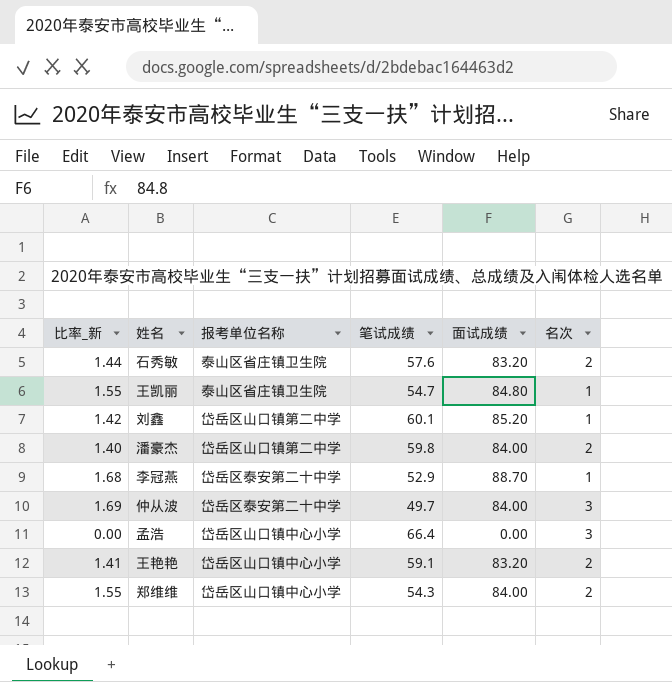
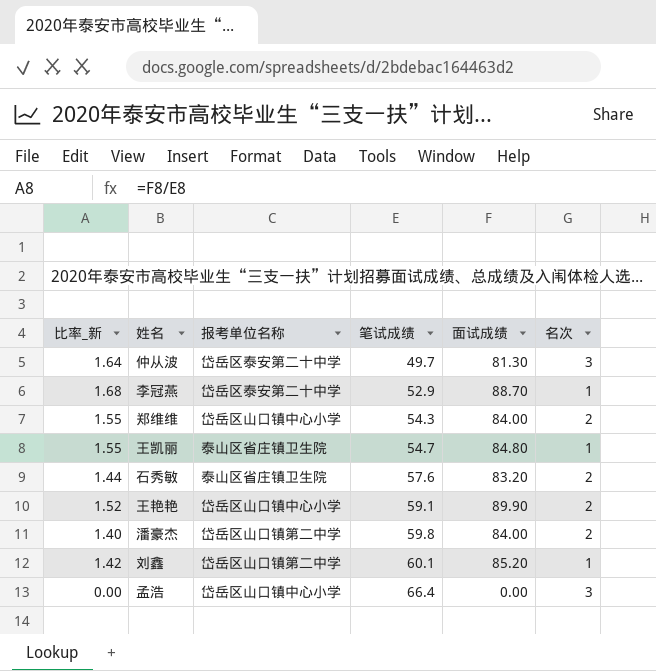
row order: none -> 笔试成绩 ascending
仲从波 | 比率_新: 1.69 -> 1.64
仲从波 | 面试成绩: 84.00 -> 81.30
王艳艳 | 比率_新: 1.41 -> 1.52
王艳艳 | 面试成绩: 83.20 -> 89.90

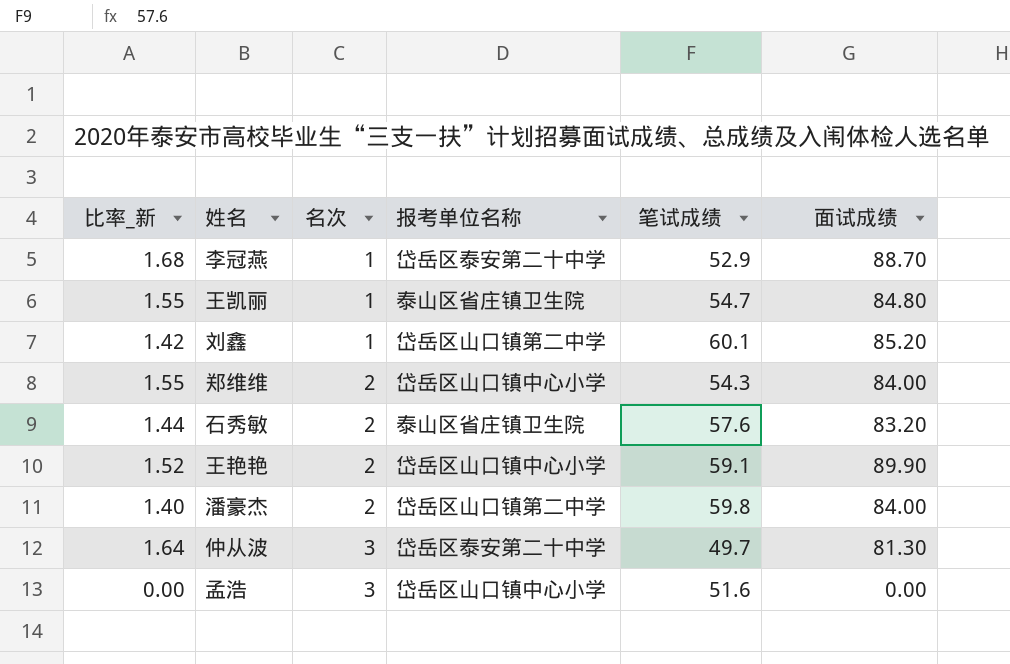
row order: 笔试成绩 ascending -> 名次 ascending
column 名次 | position: 6 -> 3
孟浩 | 笔试成绩: 66.4 -> 51.6

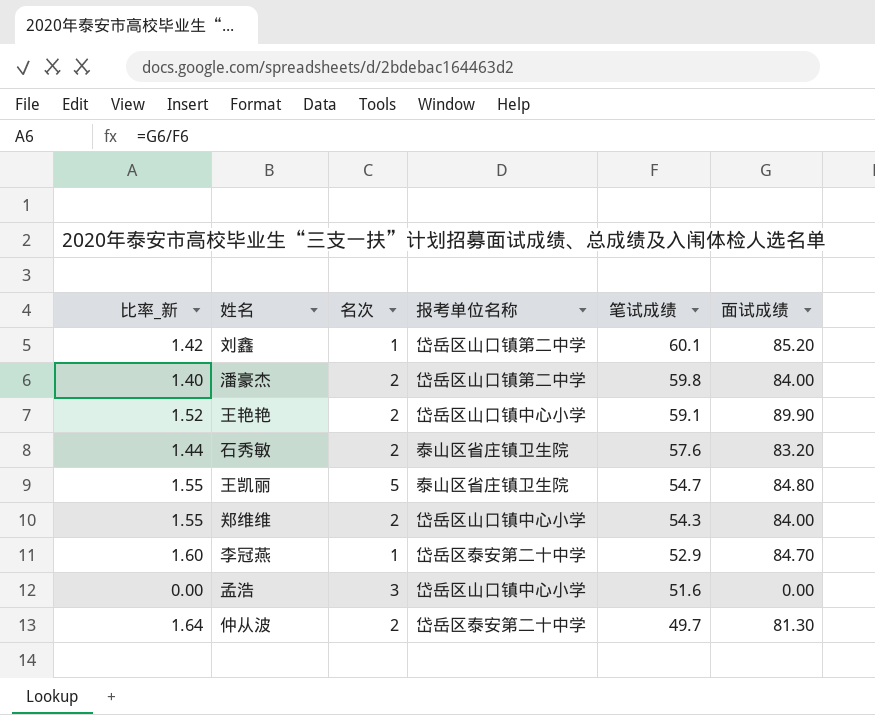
row order: 名次 ascending -> 笔试成绩 descending
王凯丽 | 名次: 1 -> 5
李冠燕 | 比率_新: 1.68 -> 1.60
李冠燕 | 面试成绩: 88.70 -> 84.70
仲从波 | 名次: 3 -> 2

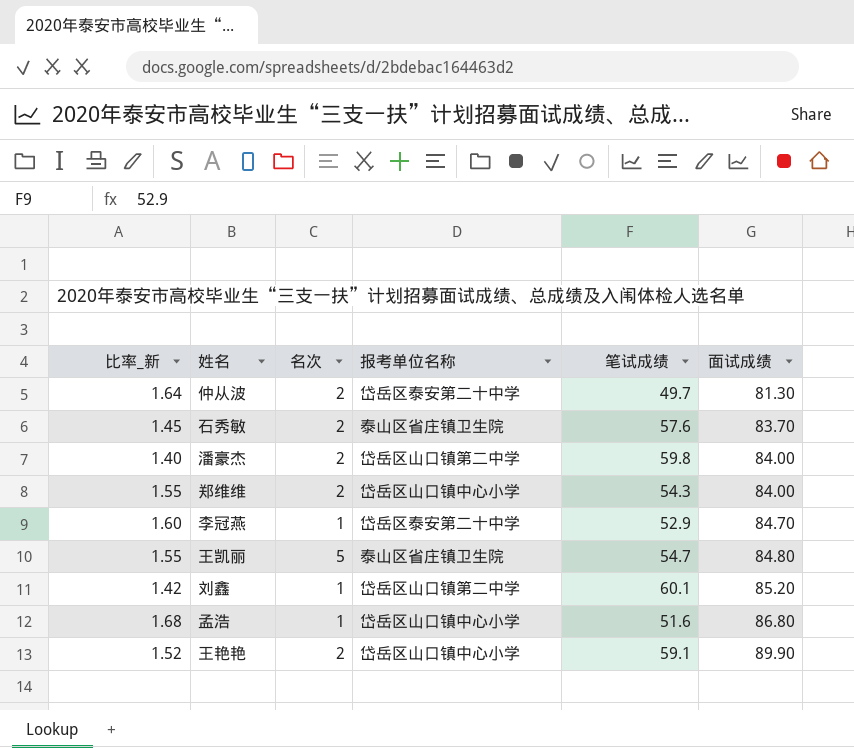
row order: 笔试成绩 descending -> 面试成绩 ascending
石秀敏 | 比率_新: 1.44 -> 1.45
石秀敏 | 面试成绩: 83.20 -> 83.70
孟浩 | 比率_新: 0.00 -> 1.68
孟浩 | 名次: 3 -> 1
孟浩 | 面试成绩: 0.00 -> 86.80

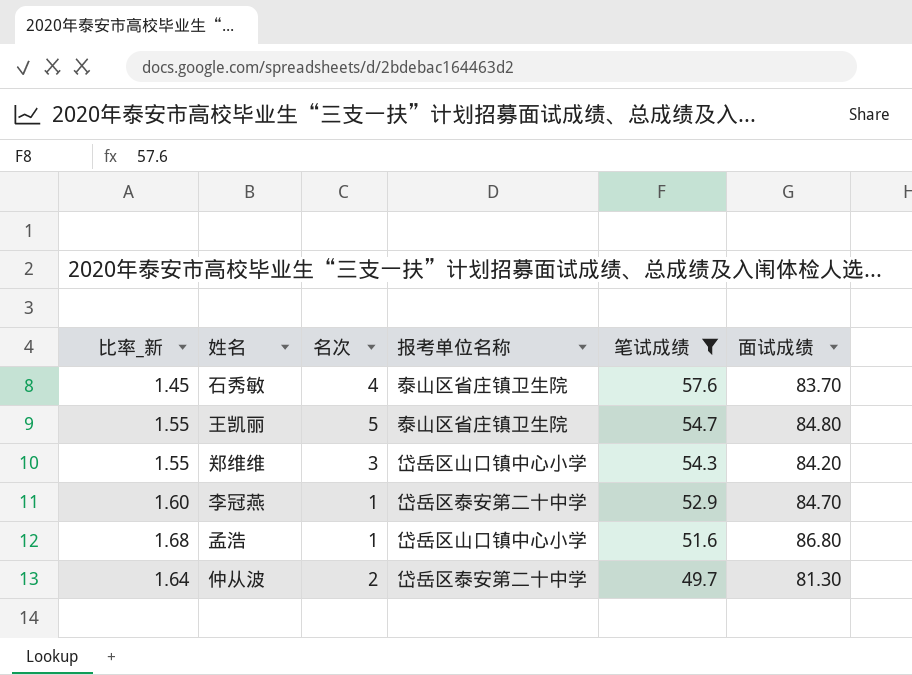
filter: none -> 笔试成绩 <= 57.6
row order: 面试成绩 ascending -> 笔试成绩 descending
石秀敏 | 名次: 2 -> 4
郑维维 | 名次: 2 -> 3
郑维维 | 面试成绩: 84.00 -> 84.20

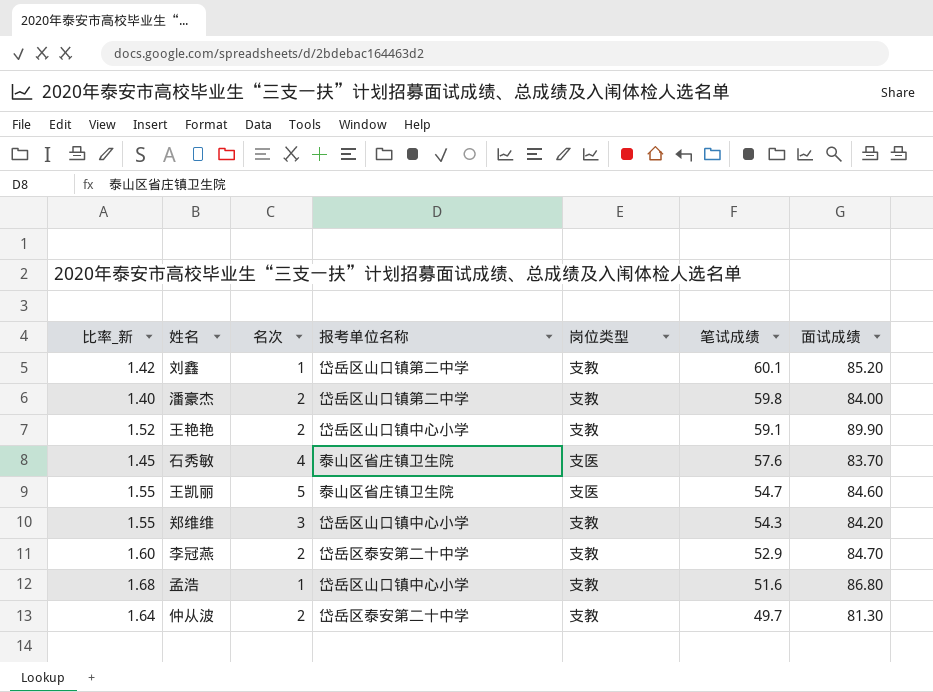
filter: 笔试成绩 <= 57.6 -> none
column 岗位类型 | position: none -> 5
王凯丽 | 面试成绩: 84.80 -> 84.60
李冠燕 | 名次: 1 -> 2

